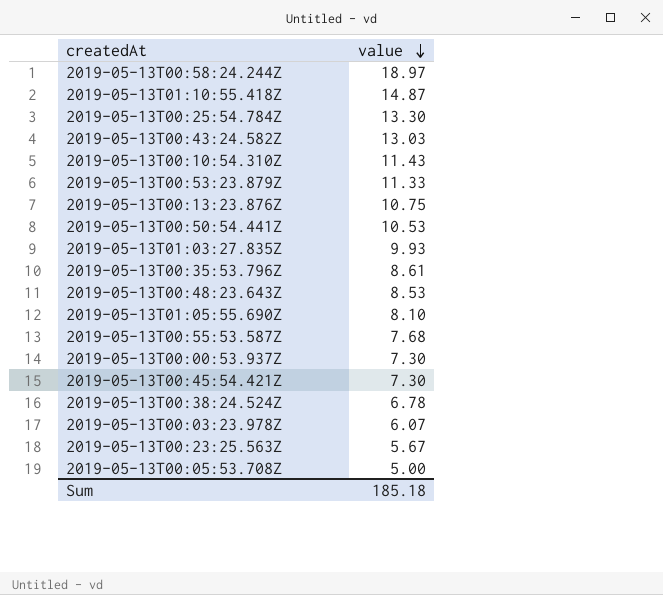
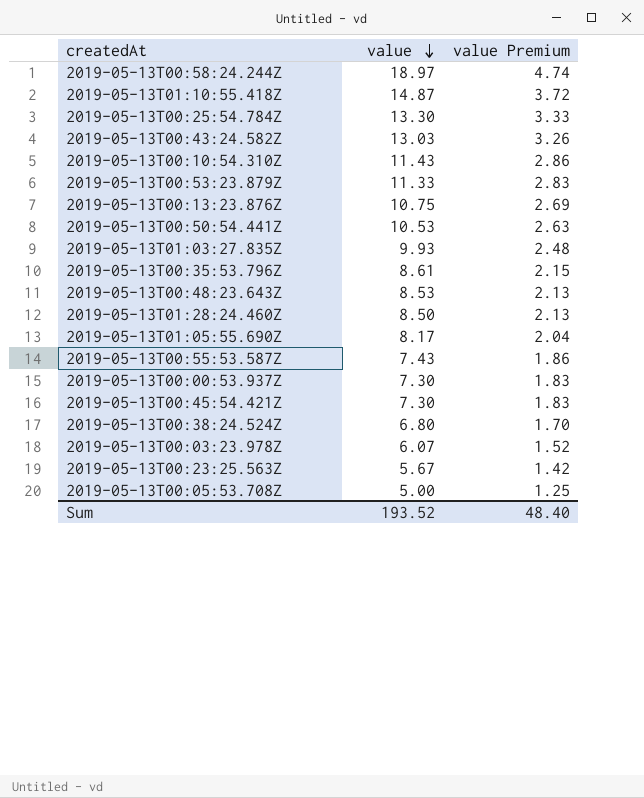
column value Premium | formula: none -> [value] * 0.25
row 2019-05-13T01:28:24.460Z: none -> 8.50 | 2.13
2019-05-13T01:05:55.690Z | value: 8.10 -> 8.17
2019-05-13T00:55:53.587Z | value: 7.68 -> 7.43
2019-05-13T00:38:24.524Z | value: 6.78 -> 6.80
Sum | value: 185.18 -> 193.52

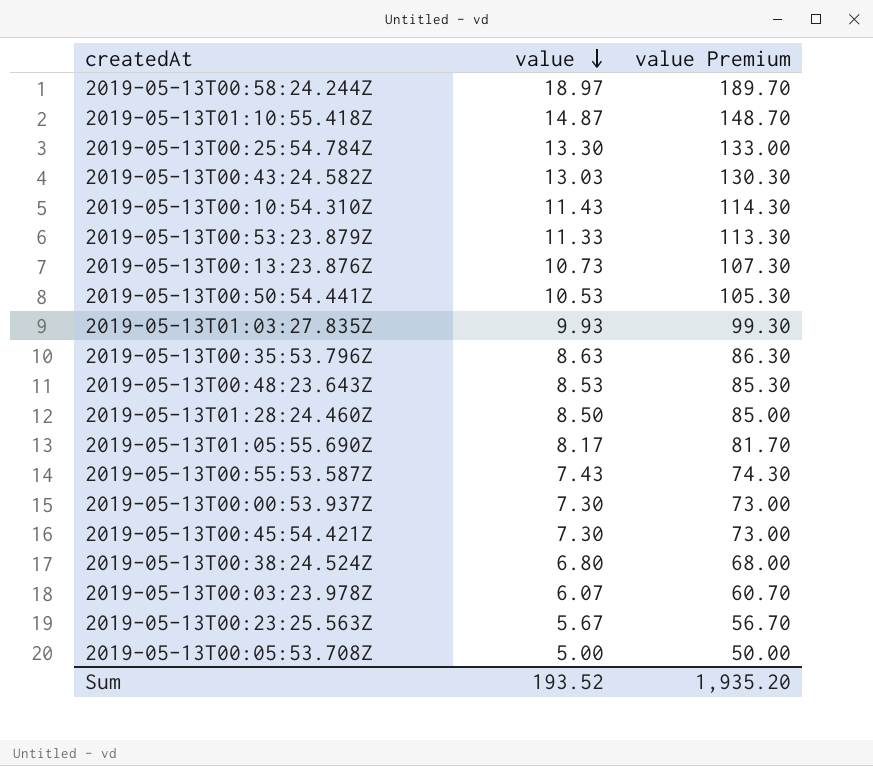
column value Premium | formula: [value] * 0.25 -> [value] * 10
2019-05-13T00:13:23.876Z | value: 10.75 -> 10.73
2019-05-13T00:35:53.796Z | value: 8.61 -> 8.63
Sum | value Premium: 48.40 -> 1,935.20

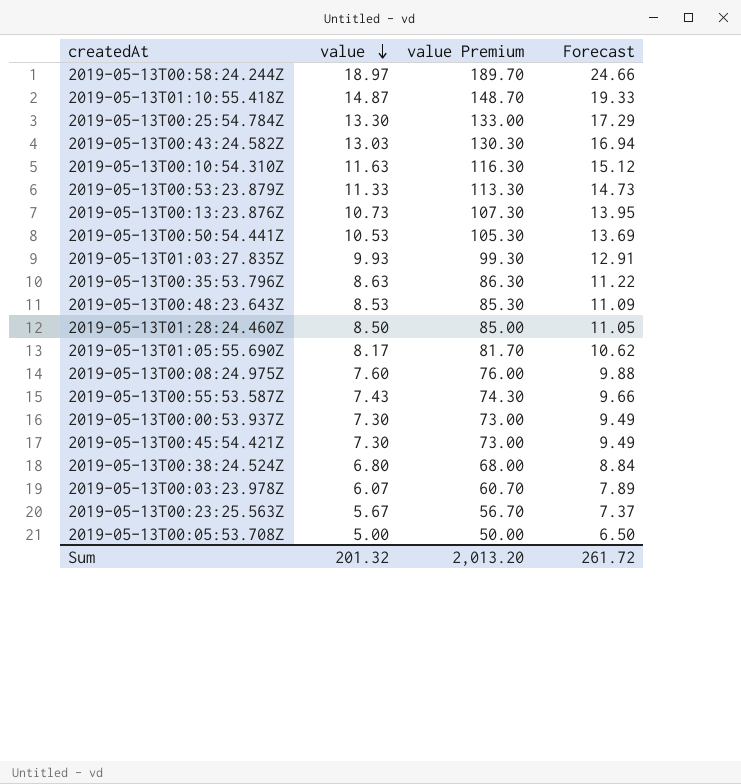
column Forecast | formula: none -> [value] * 1.3
2019-05-13T00:10:54.310Z | value: 11.43 -> 11.63
2019-05-13T00:10:54.310Z | value Premium: 114.30 -> 116.30
row 2019-05-13T00:08:24.975Z: none -> 7.60 | 76.00 | 9.88
Sum | value: 193.52 -> 201.32
Sum | value Premium: 1,935.20 -> 2,013.20

